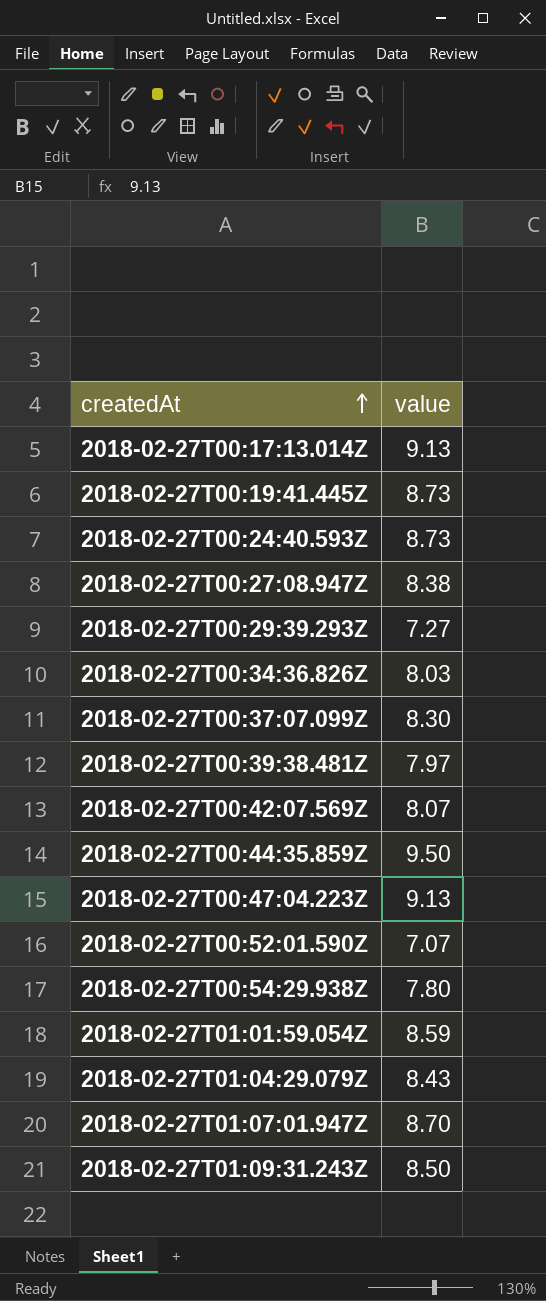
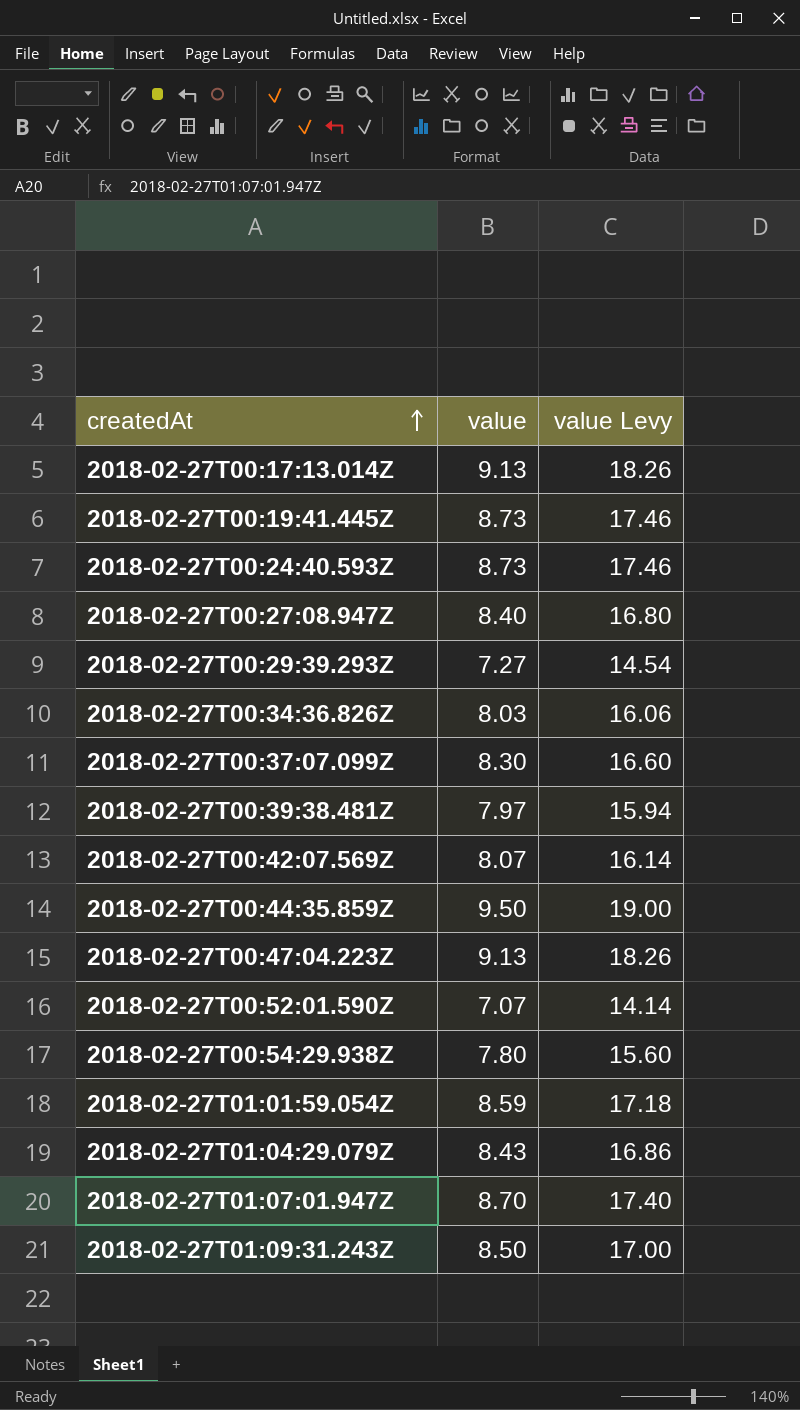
column value Levy | formula: none -> [value] * 2
2018-02-27T00:27:08.947Z | value: 8.38 -> 8.40

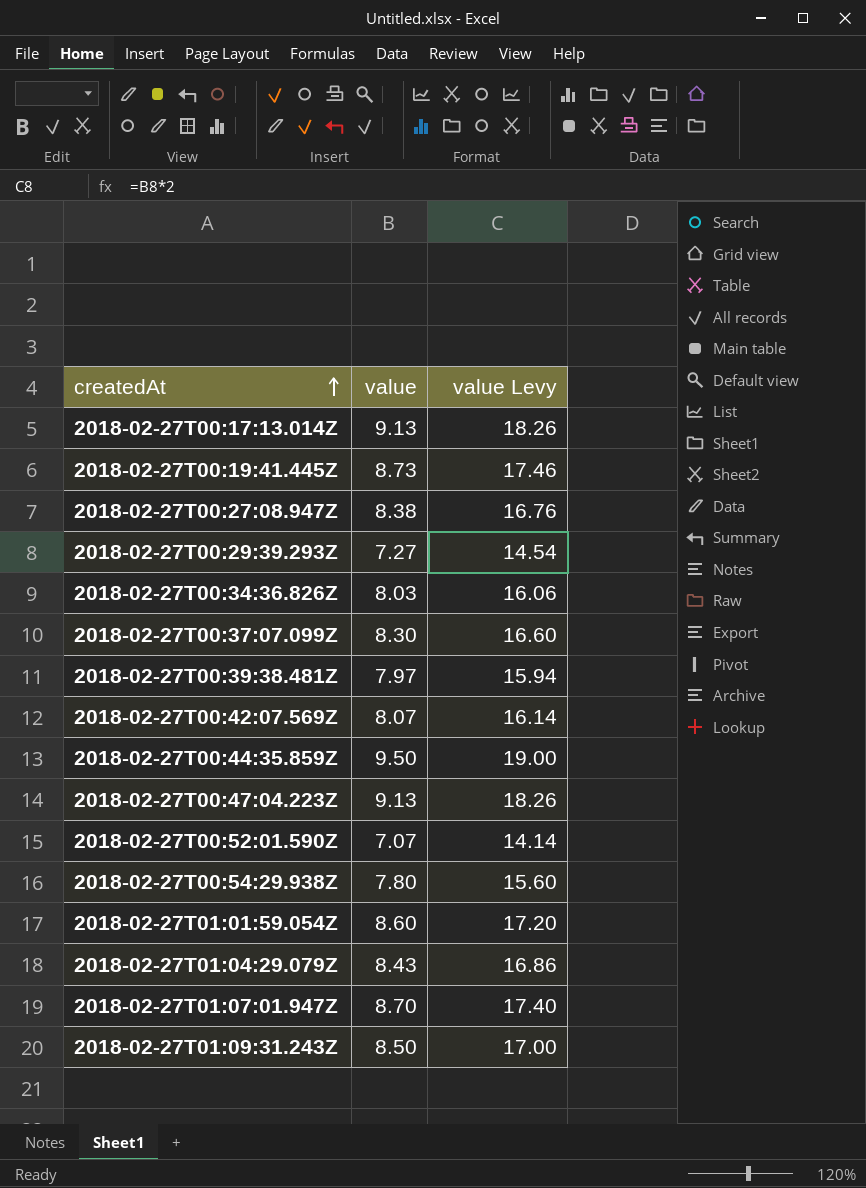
row 2018-02-27T00:24:40.593Z: 8.73 | 17.46 -> none
2018-02-27T00:27:08.947Z | value: 8.40 -> 8.38
2018-02-27T00:27:08.947Z | value Levy: 16.80 -> 16.76
2018-02-27T01:01:59.054Z | value: 8.59 -> 8.60
2018-02-27T01:01:59.054Z | value Levy: 17.18 -> 17.20

